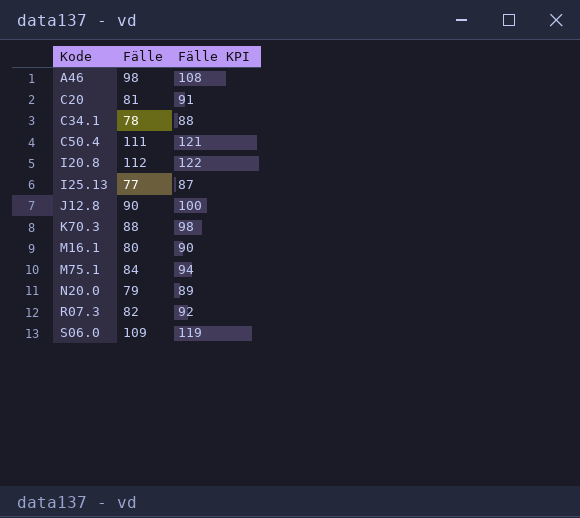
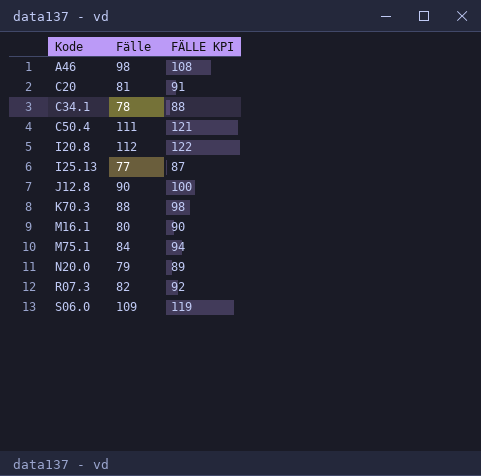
column name: Fälle KPI -> FÄLLE KPI

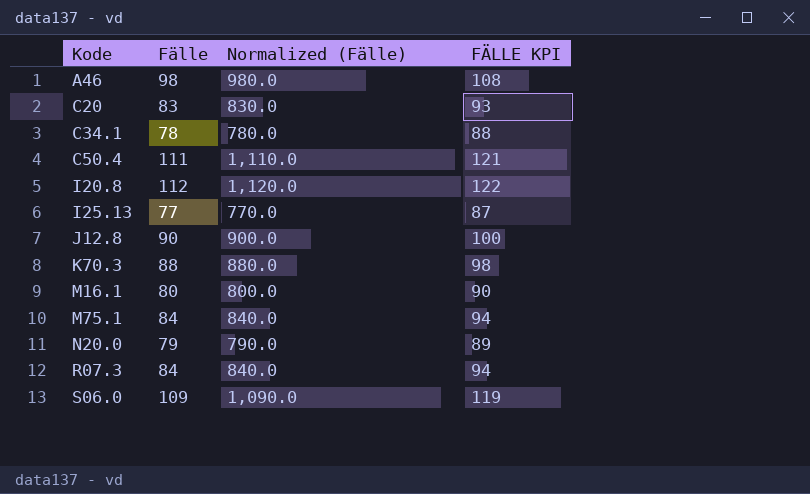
column Normalized (Fälle) | formula: none -> [Fälle] * 10
C20 | Fälle: 81 -> 83
C20 | FÄLLE KPI: 91 -> 93
R07.3 | Fälle: 82 -> 84
R07.3 | FÄLLE KPI: 92 -> 94

